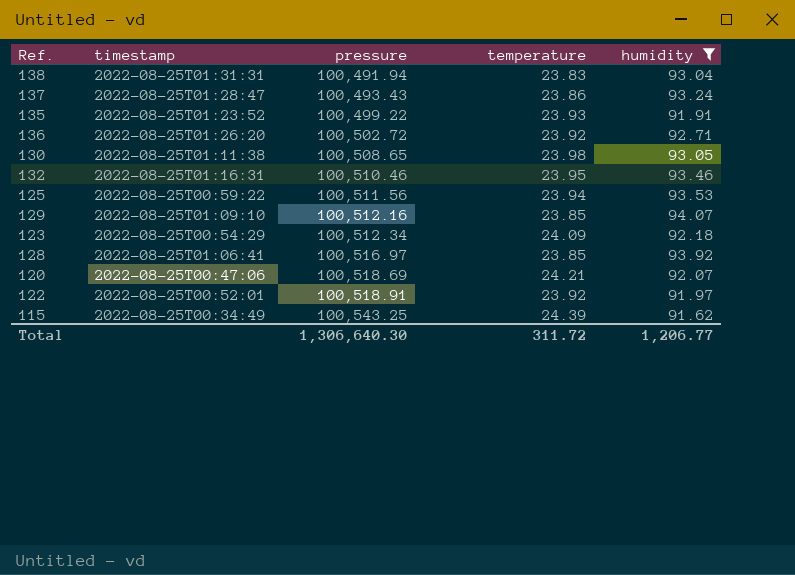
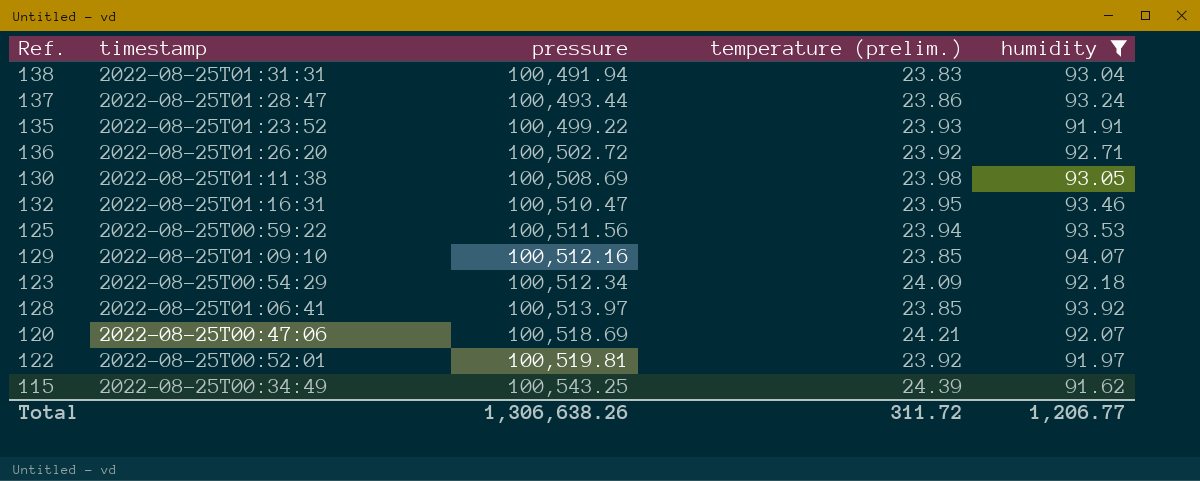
column name: temperature -> temperature (prelim.)
137 | pressure: 100,493.43 -> 100,493.44
130 | pressure: 100,508.65 -> 100,508.69
132 | pressure: 100,510.46 -> 100,510.47
128 | pressure: 100,516.97 -> 100,513.97
122 | pressure: 100,518.91 -> 100,519.81
Total | pressure: 1,306,640.30 -> 1,306,638.26

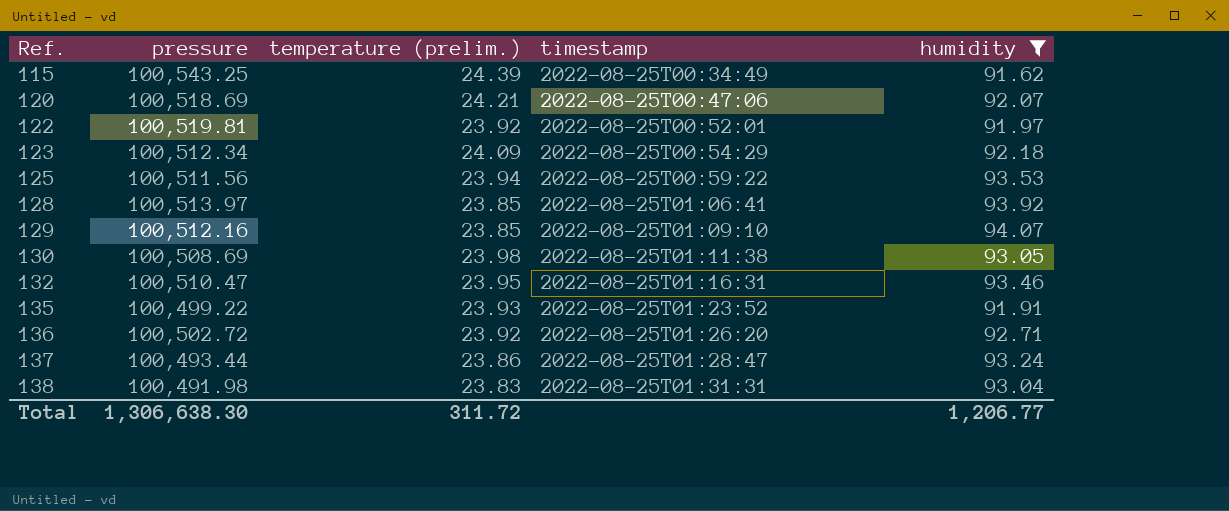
row order: pressure ascending -> Ref. ascending
column timestamp | position: 2 -> 4
138 | pressure: 100,491.94 -> 100,491.98
Total | pressure: 1,306,638.26 -> 1,306,638.30

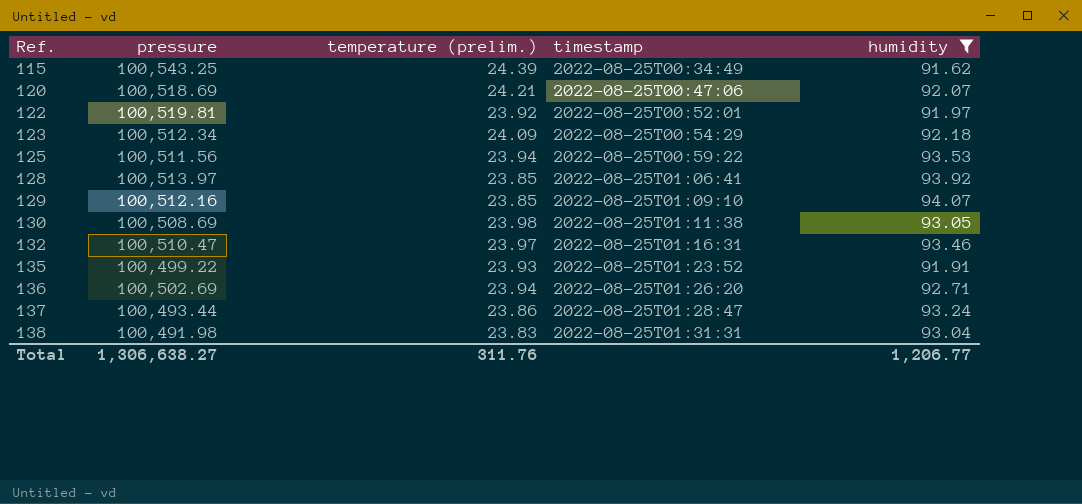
132 | temperature (prelim.): 23.95 -> 23.97
136 | pressure: 100,502.72 -> 100,502.69
136 | temperature (prelim.): 23.92 -> 23.94
Total | pressure: 1,306,638.30 -> 1,306,638.27
Total | temperature (prelim.): 311.72 -> 311.76

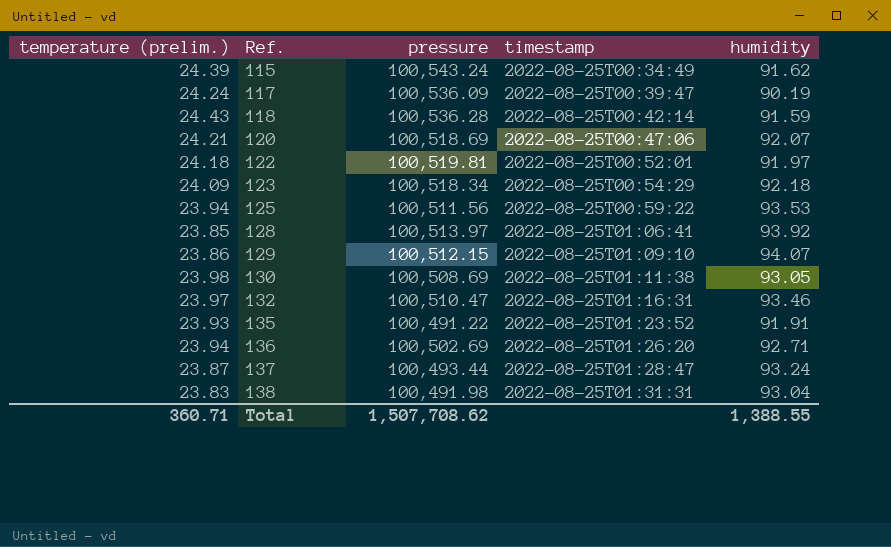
filter: humidity >= 91.62 -> none
column temperature (prelim.) | position: 3 -> 1
115 | pressure: 100,543.25 -> 100,543.24
122 | temperature (prelim.): 23.92 -> 24.18
123 | pressure: 100,512.34 -> 100,518.34
129 | temperature (prelim.): 23.85 -> 23.86
129 | pressure: 100,512.16 -> 100,512.15
135 | pressure: 100,499.22 -> 100,491.22
137 | temperature (prelim.): 23.86 -> 23.87
Total | temperature (prelim.): 311.76 -> 360.71
Total | pressure: 1,306,638.27 -> 1,507,708.62
Total | humidity: 1,206.77 -> 1,388.55

